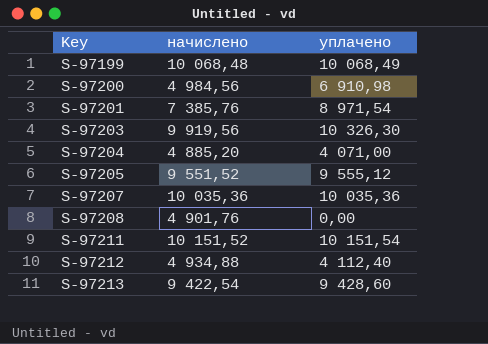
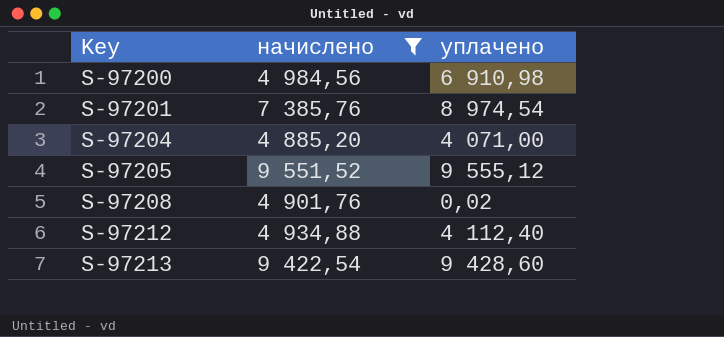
filter: none -> начислено <= 9 551,52
S-97201 | уплачено: 8 971,54 -> 8 974,54
S-97208 | уплачено: 0,00 -> 0,02

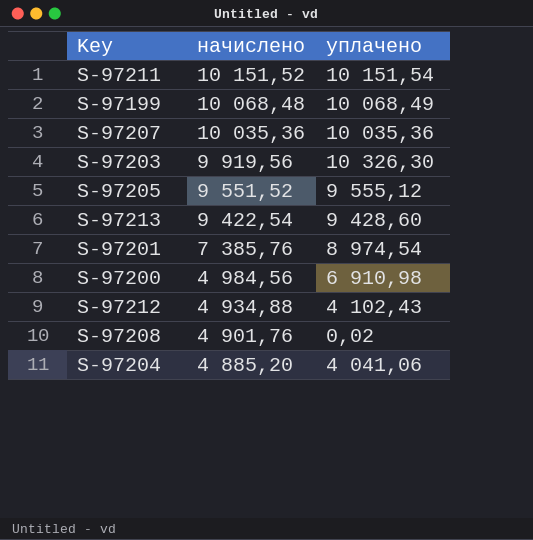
filter: начислено <= 9 551,52 -> none
row order: Key ascending -> начислено descending
S-97212 | уплачено: 4 112,40 -> 4 102,43
S-97204 | уплачено: 4 071,00 -> 4 041,06

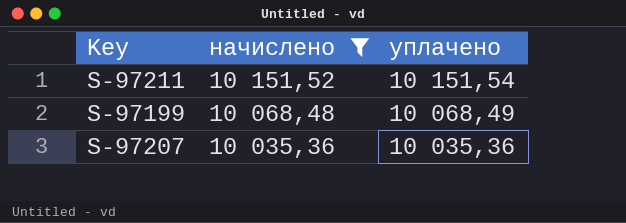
filter: none -> начислено >= 10 035,36

